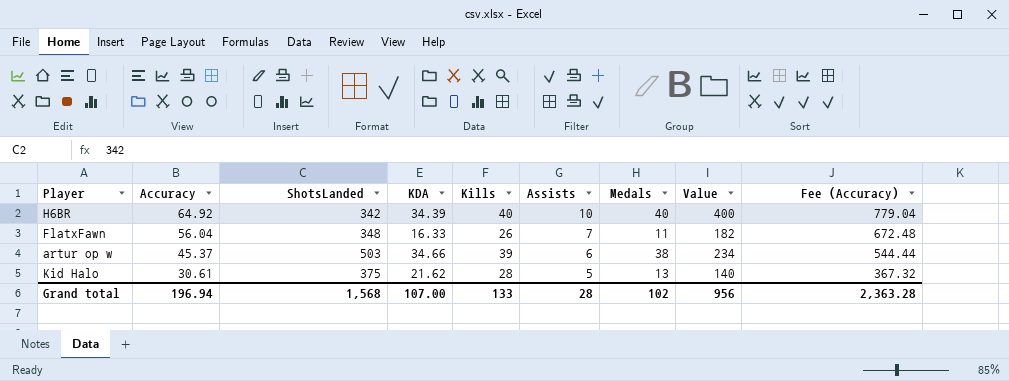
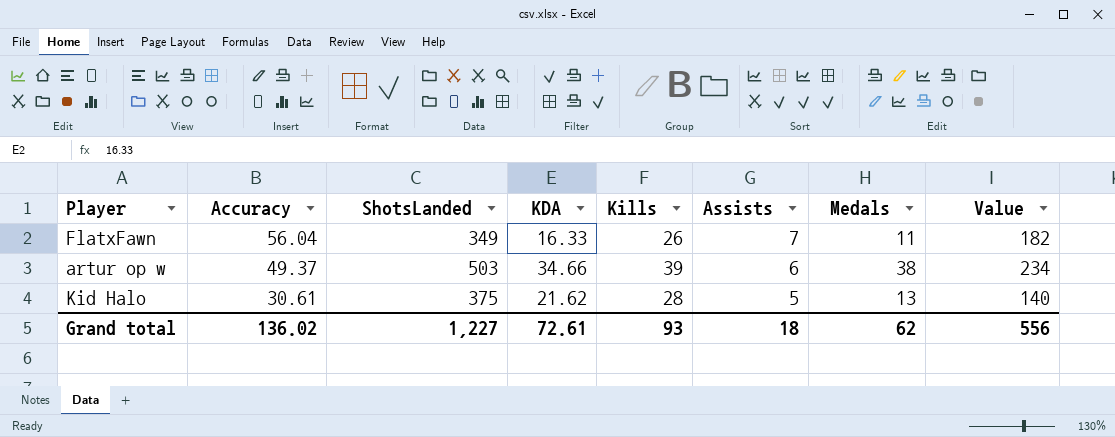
column Fee (Accuracy) | formula: [Accuracy] * 12 -> none
row H6BR: 64.92 | 342 | 34.39 | 40 | 10 | 40 | 400 | 779.04 -> none
FlatxFawn | ShotsLanded: 348 -> 349
artur op w | Accuracy: 45.37 -> 49.37
Grand total | Accuracy: 196.94 -> 136.02
Grand total | ShotsLanded: 1,568 -> 1,227
Grand total | KDA: 107.00 -> 72.61
Grand total | Kills: 133 -> 93
Grand total | Assists: 28 -> 18
Grand total | Medals: 102 -> 62
Grand total | Value: 956 -> 556

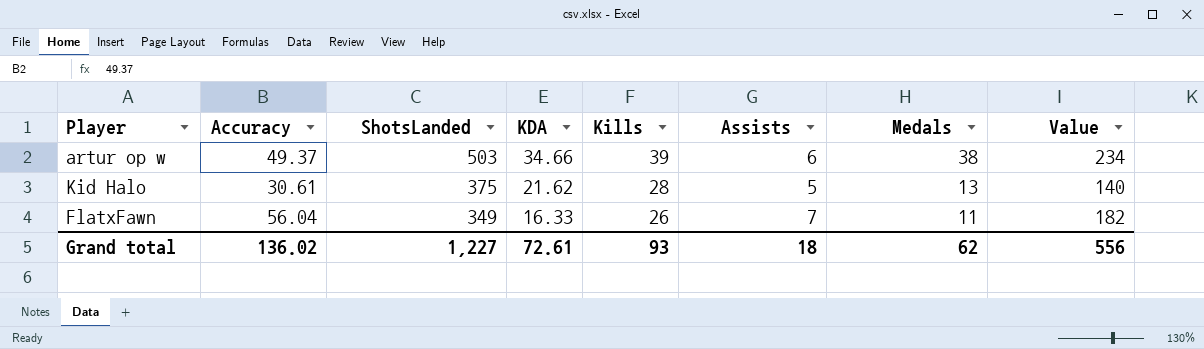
row order: Accuracy descending -> ShotsLanded descending

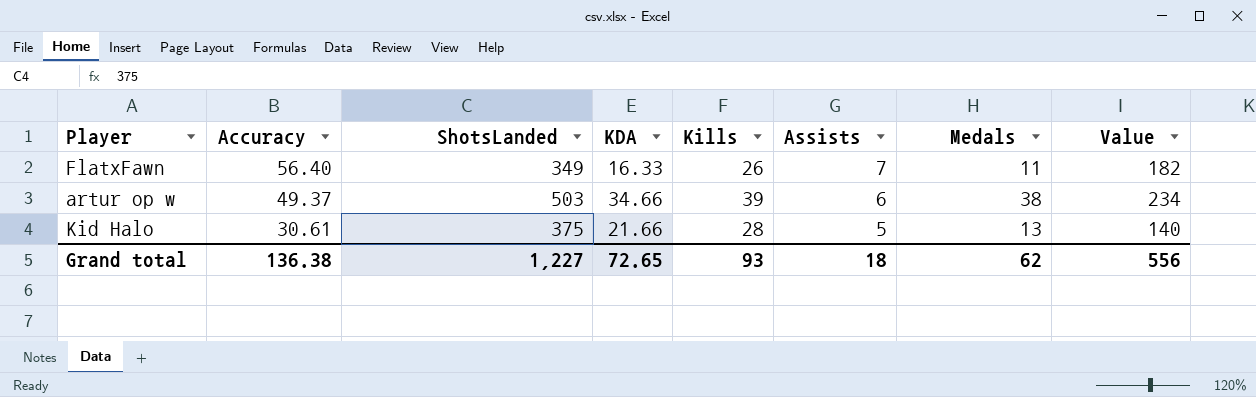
row order: ShotsLanded descending -> Accuracy descending
FlatxFawn | Accuracy: 56.04 -> 56.40
Kid Halo | KDA: 21.62 -> 21.66
Grand total | Accuracy: 136.02 -> 136.38
Grand total | KDA: 72.61 -> 72.65

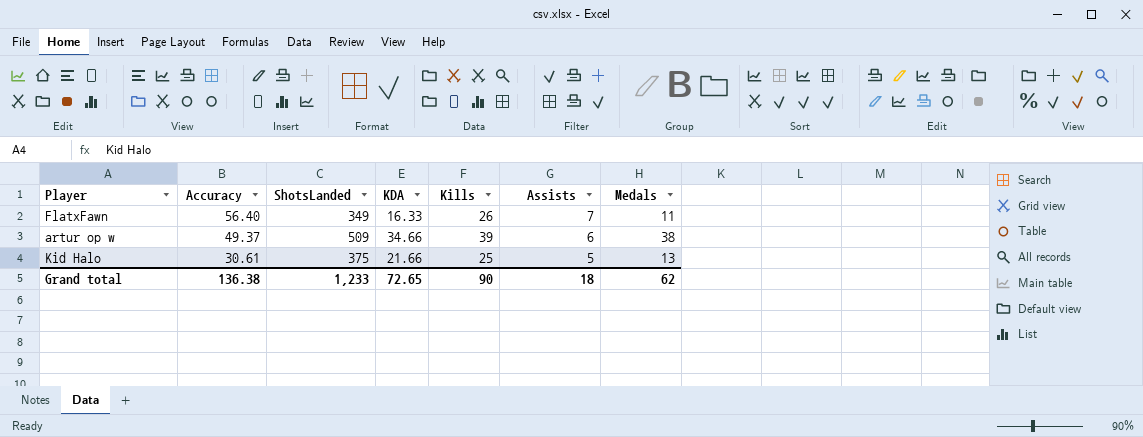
column Value | formula: [Kills] * [Assists] -> none
artur op w | ShotsLanded: 503 -> 509
Kid Halo | Kills: 28 -> 25
Grand total | ShotsLanded: 1,227 -> 1,233
Grand total | Kills: 93 -> 90

